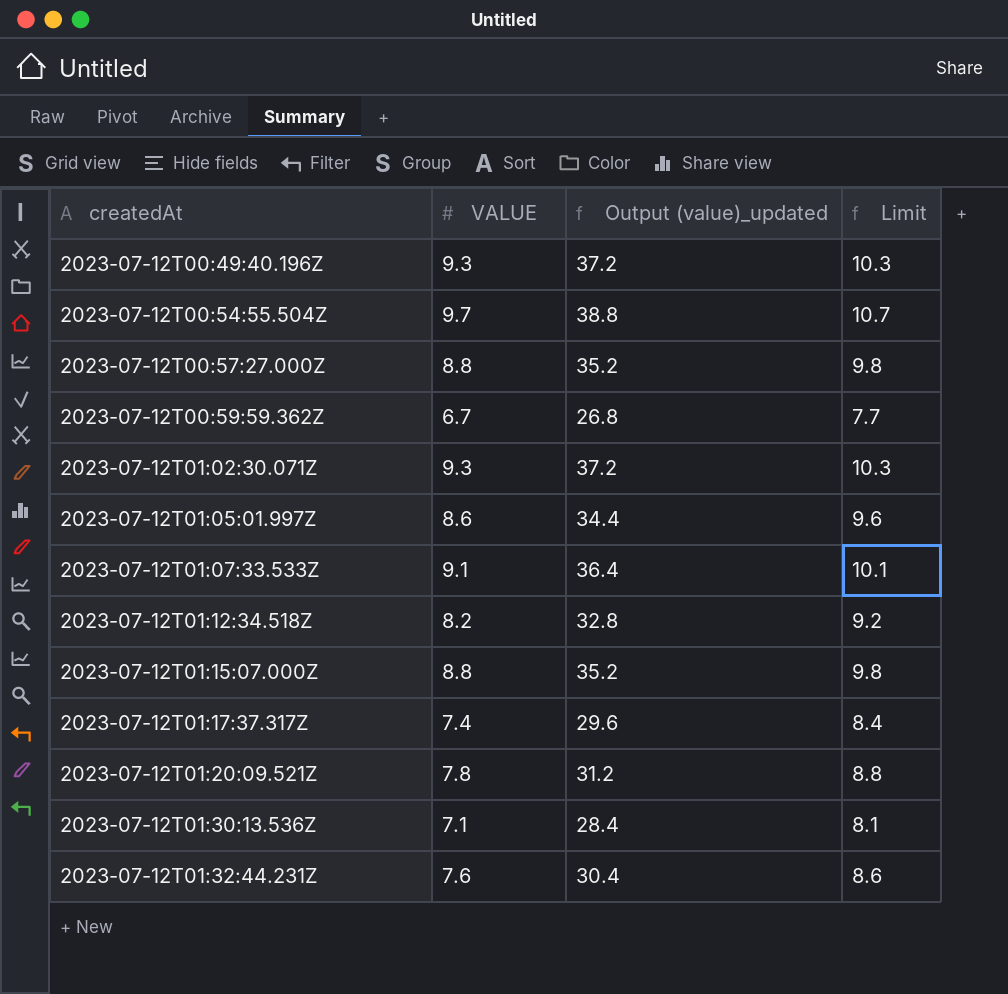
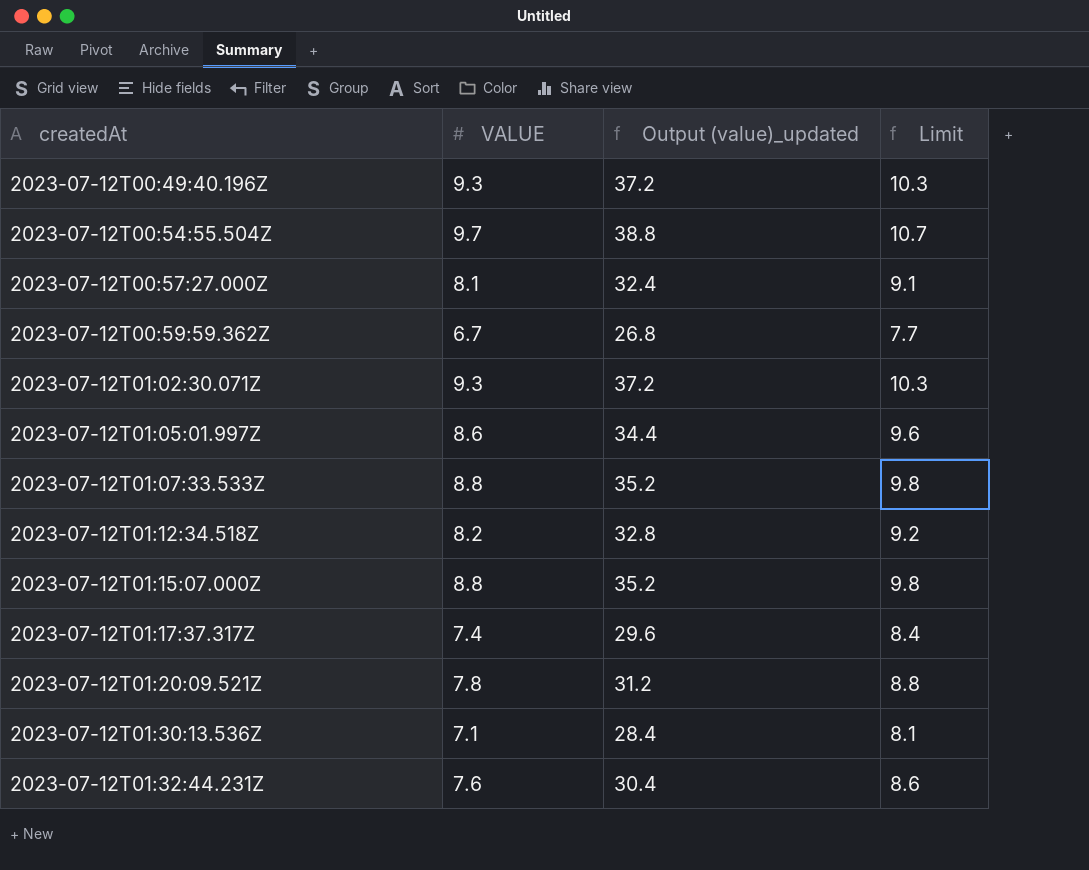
2023-07-12T00:57:27.000Z | VALUE: 8.8 -> 8.1
2023-07-12T00:57:27.000Z | Output (value)_updated: 35.2 -> 32.4
2023-07-12T00:57:27.000Z | Limit: 9.8 -> 9.1
2023-07-12T01:07:33.533Z | VALUE: 9.1 -> 8.8
2023-07-12T01:07:33.533Z | Output (value)_updated: 36.4 -> 35.2
2023-07-12T01:07:33.533Z | Limit: 10.1 -> 9.8

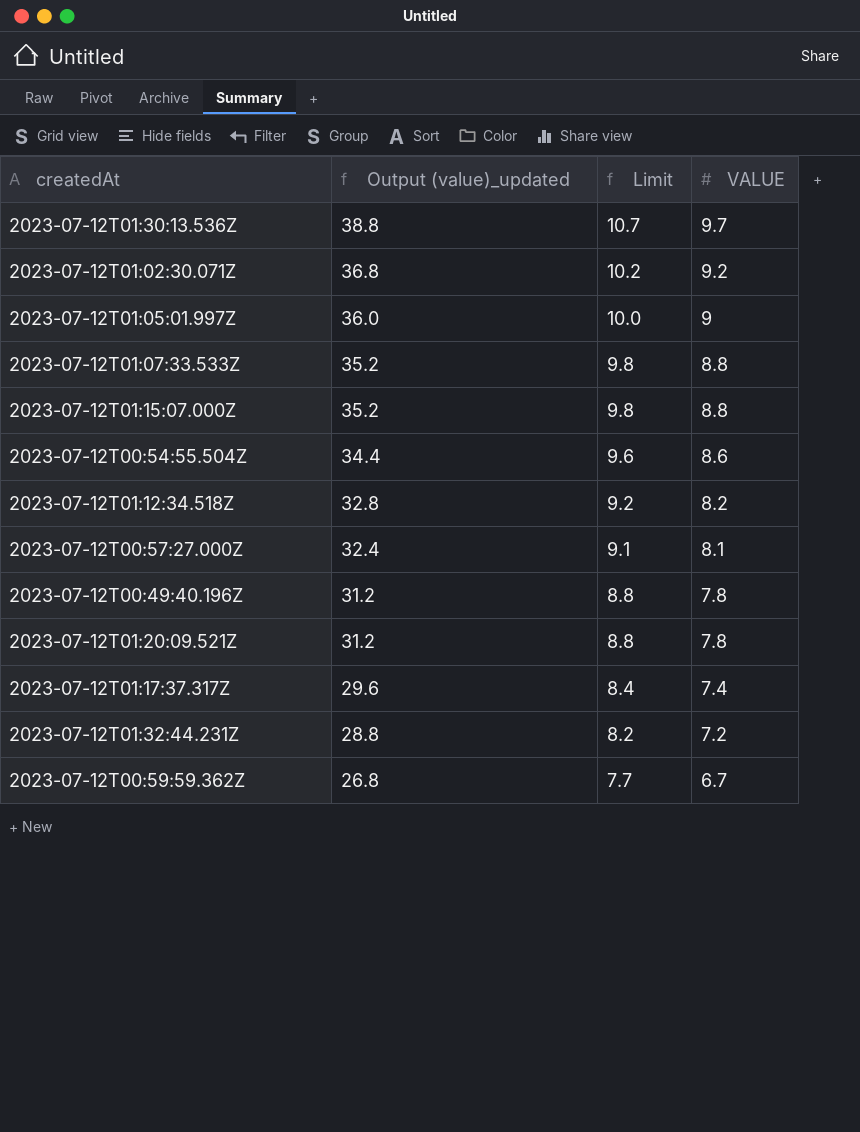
row order: createdAt ascending -> Output (value)_updated descending
column VALUE | position: 2 -> 4
2023-07-12T01:30:13.536Z | Output (value)_updated: 28.4 -> 38.8
2023-07-12T01:30:13.536Z | Limit: 8.1 -> 10.7
2023-07-12T01:30:13.536Z | VALUE: 7.1 -> 9.7
2023-07-12T01:02:30.071Z | Output (value)_updated: 37.2 -> 36.8
2023-07-12T01:02:30.071Z | Limit: 10.3 -> 10.2
2023-07-12T01:02:30.071Z | VALUE: 9.3 -> 9.2
2023-07-12T01:05:01.997Z | Output (value)_updated: 34.4 -> 36.0
2023-07-12T01:05:01.997Z | Limit: 9.6 -> 10.0
2023-07-12T01:05:01.997Z | VALUE: 8.6 -> 9
2023-07-12T00:54:55.504Z | Output (value)_updated: 38.8 -> 34.4
2023-07-12T00:54:55.504Z | Limit: 10.7 -> 9.6
2023-07-12T00:54:55.504Z | VALUE: 9.7 -> 8.6
2023-07-12T00:49:40.196Z | Output (value)_updated: 37.2 -> 31.2
2023-07-12T00:49:40.196Z | Limit: 10.3 -> 8.8
2023-07-12T00:49:40.196Z | VALUE: 9.3 -> 7.8
2023-07-12T01:32:44.231Z | Output (value)_updated: 30.4 -> 28.8
2023-07-12T01:32:44.231Z | Limit: 8.6 -> 8.2
2023-07-12T01:32:44.231Z | VALUE: 7.6 -> 7.2

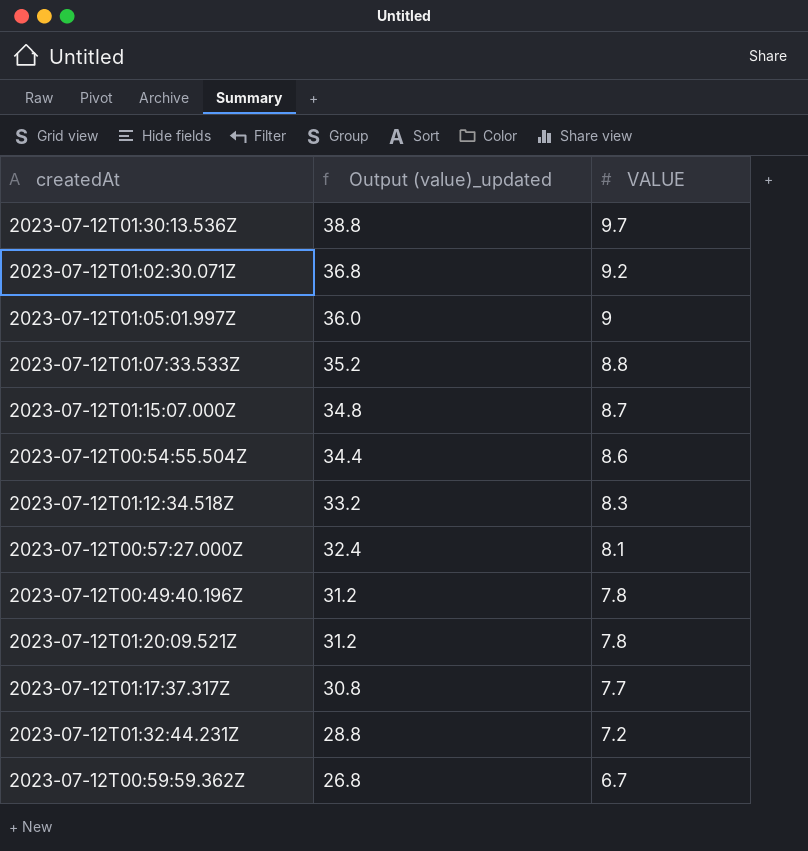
column Limit | formula: [VALUE] + 1 -> none
2023-07-12T01:15:07.000Z | Output (value)_updated: 35.2 -> 34.8
2023-07-12T01:15:07.000Z | VALUE: 8.8 -> 8.7
2023-07-12T01:12:34.518Z | Output (value)_updated: 32.8 -> 33.2
2023-07-12T01:12:34.518Z | VALUE: 8.2 -> 8.3
2023-07-12T01:17:37.317Z | Output (value)_updated: 29.6 -> 30.8
2023-07-12T01:17:37.317Z | VALUE: 7.4 -> 7.7

